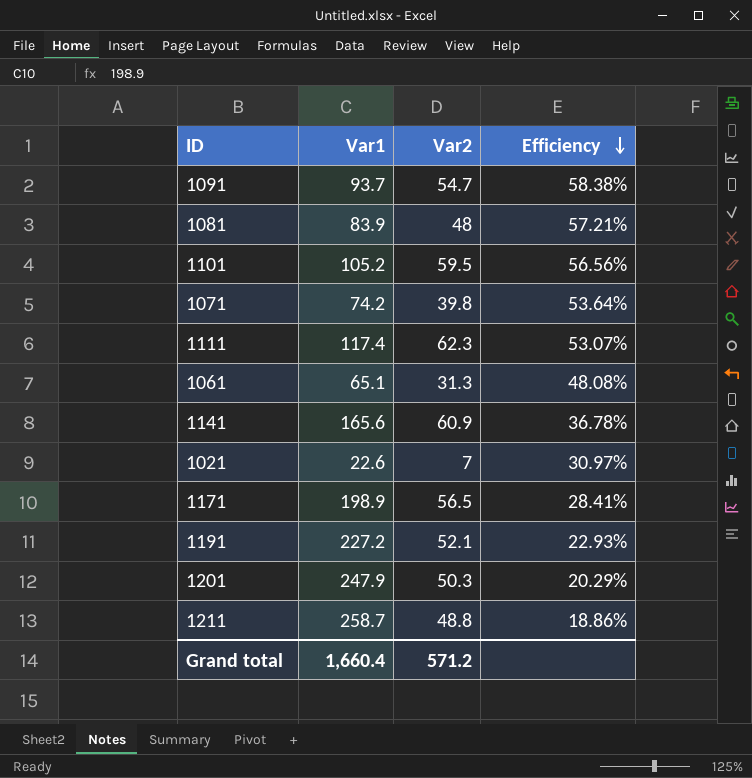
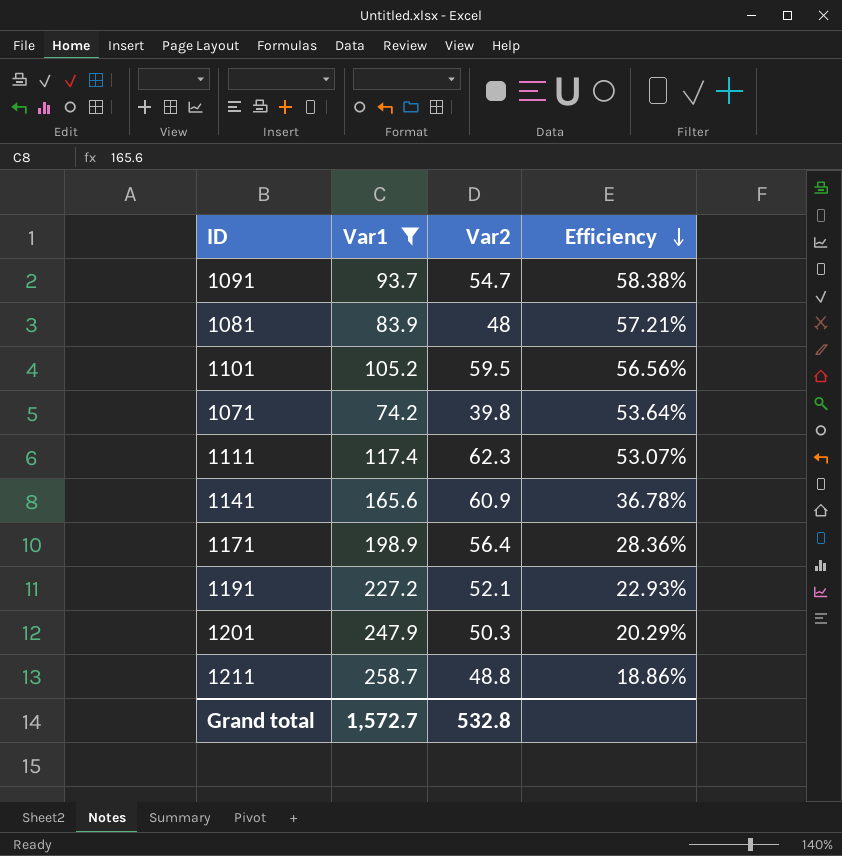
filter: none -> Var1 >= 74.2
1171 | Var2: 56.5 -> 56.4
1171 | Efficiency: 28.41% -> 28.36%
Grand total | Var1: 1,660.4 -> 1,572.7
Grand total | Var2: 571.2 -> 532.8

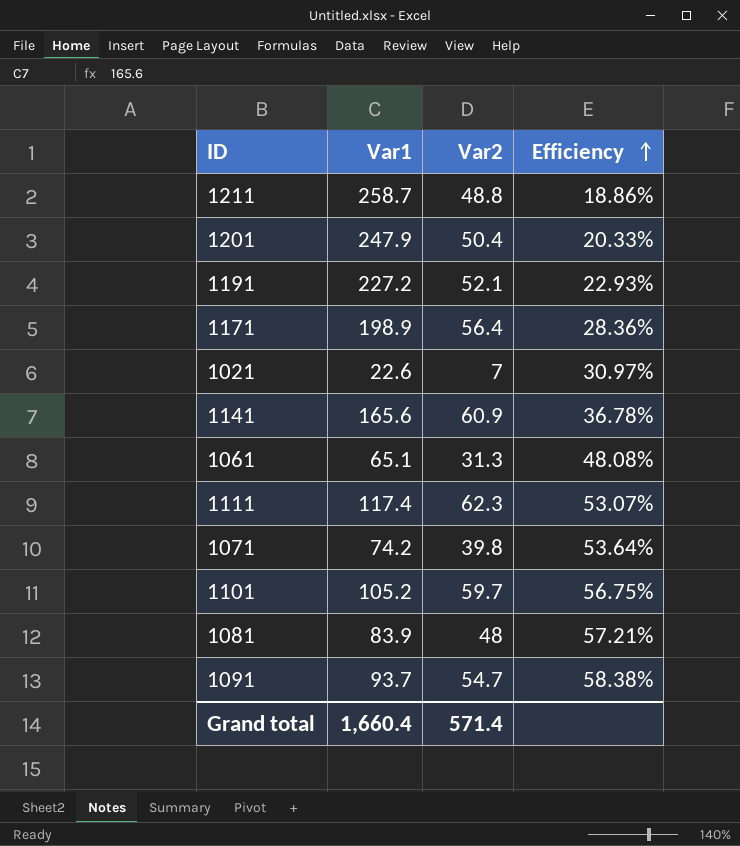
filter: Var1 >= 74.2 -> none
row order: Efficiency descending -> Efficiency ascending
1201 | Var2: 50.3 -> 50.4
1201 | Efficiency: 20.29% -> 20.33%
1101 | Var2: 59.5 -> 59.7
1101 | Efficiency: 56.56% -> 56.75%
Grand total | Var1: 1,572.7 -> 1,660.4
Grand total | Var2: 532.8 -> 571.4

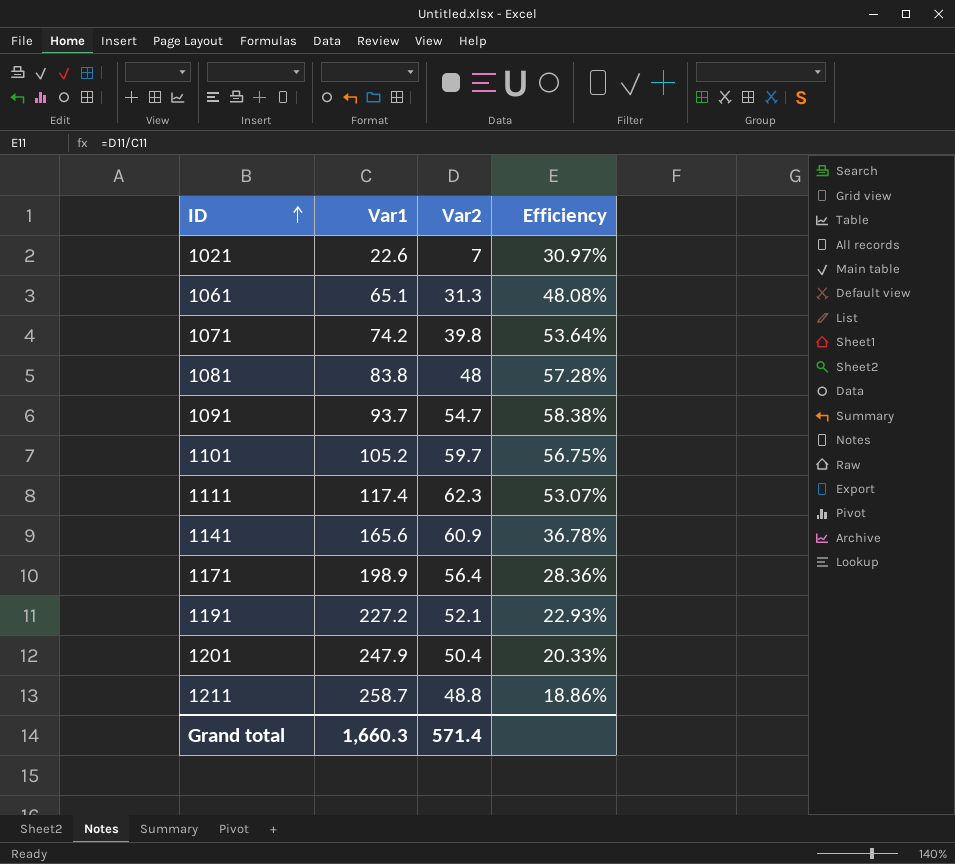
row order: Efficiency ascending -> ID ascending
1081 | Var1: 83.9 -> 83.8
1081 | Efficiency: 57.21% -> 57.28%
Grand total | Var1: 1,660.4 -> 1,660.3

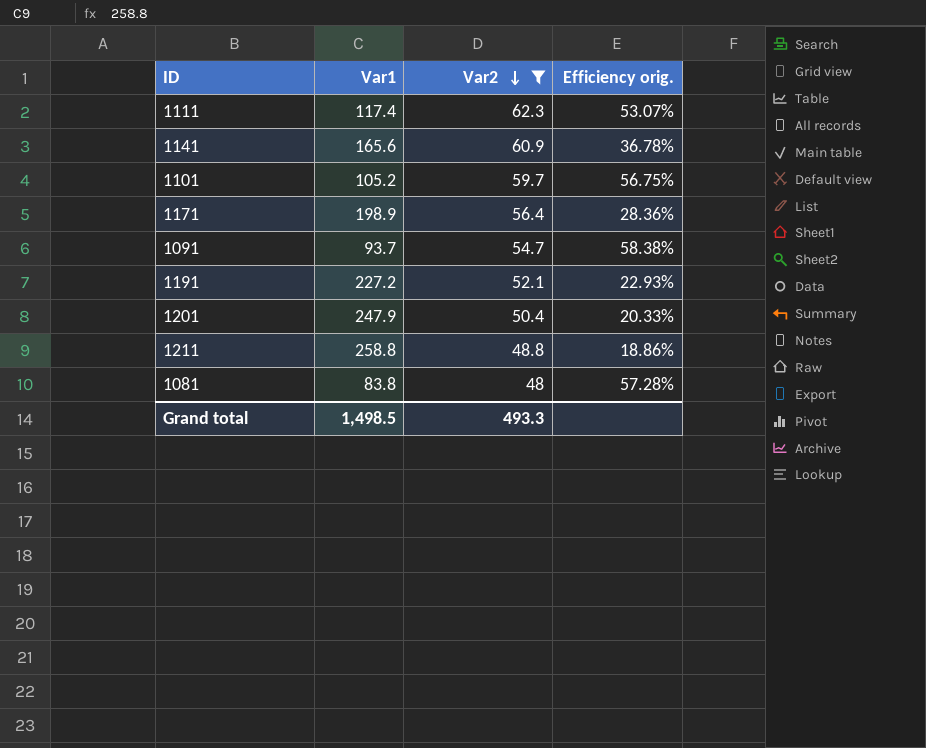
filter: none -> Var2 >= 48
row order: ID ascending -> Var2 descending
column name: Efficiency -> Efficiency orig.
1211 | Var1: 258.7 -> 258.8
Grand total | Var1: 1,660.3 -> 1,498.5
Grand total | Var2: 571.4 -> 493.3

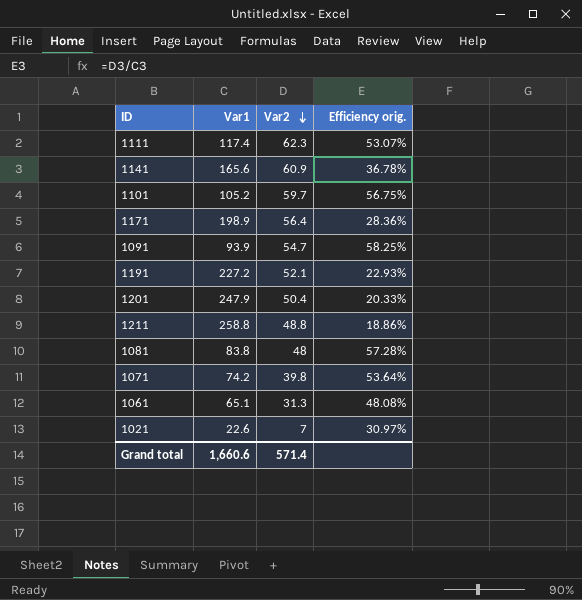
filter: Var2 >= 48 -> none
1091 | Var1: 93.7 -> 93.9
1091 | Efficiency orig.: 58.38% -> 58.25%
Grand total | Var1: 1,498.5 -> 1,660.6
Grand total | Var2: 493.3 -> 571.4

